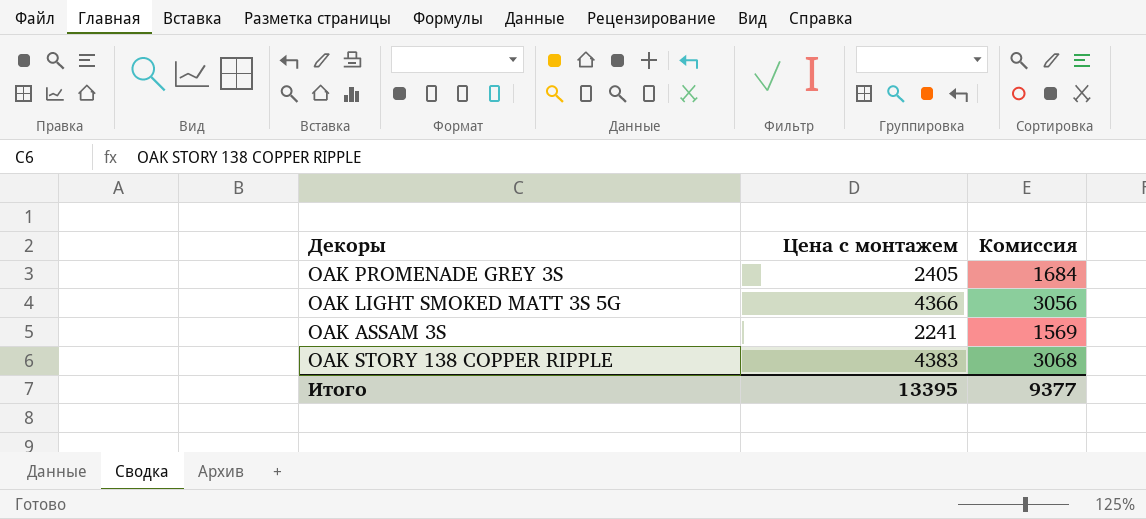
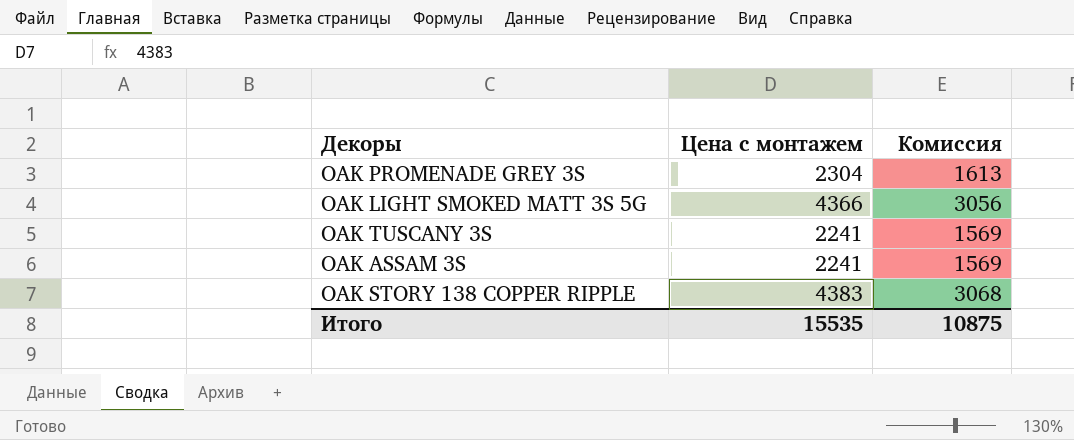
OAK PROMENADE GREY 3S | Цена с монтажем: 2405 -> 2304
OAK PROMENADE GREY 3S | Комиссия: 1684 -> 1613
row OAK TUSCANY 3S: none -> 2241 | 1569
Итого | Цена с монтажем: 13395 -> 15535
Итого | Комиссия: 9377 -> 10875

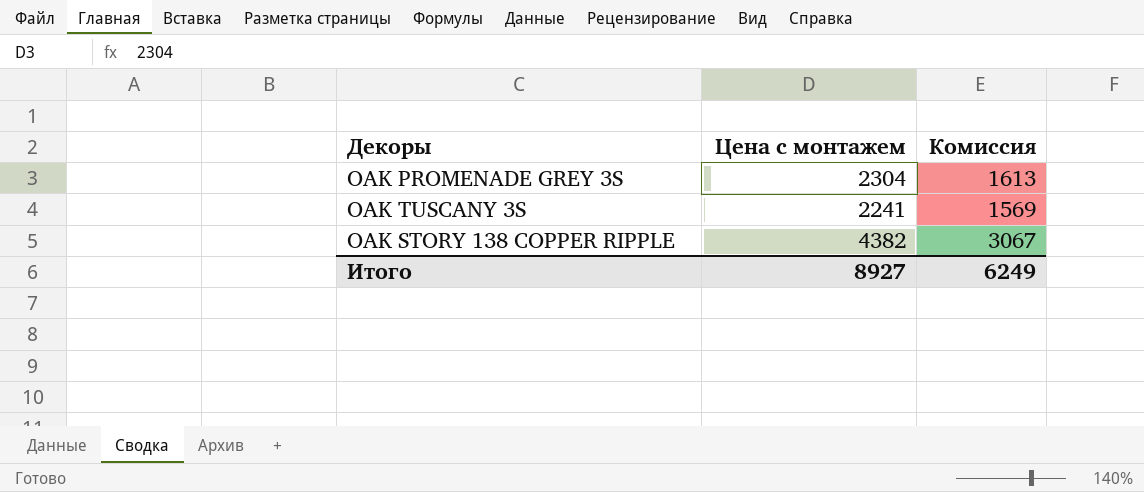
row OAK LIGHT SMOKED MATT 3S 5G: 4366 | 3056 -> none
row OAK ASSAM 3S: 2241 | 1569 -> none
OAK STORY 138 COPPER RIPPLE | Цена с монтажем: 4383 -> 4382
OAK STORY 138 COPPER RIPPLE | Комиссия: 3068 -> 3067
Итого | Цена с монтажем: 15535 -> 8927
Итого | Комиссия: 10875 -> 6249

